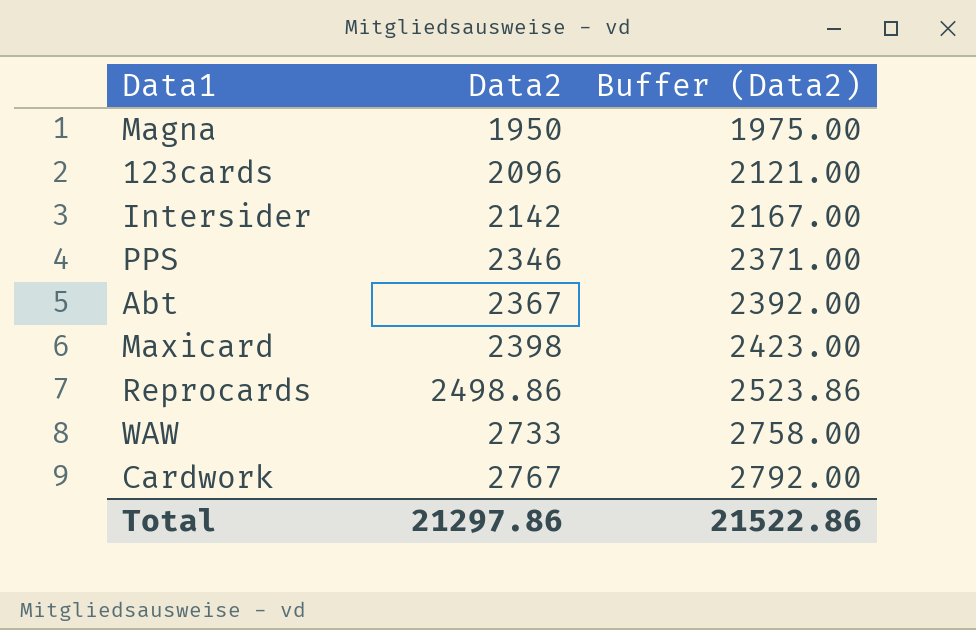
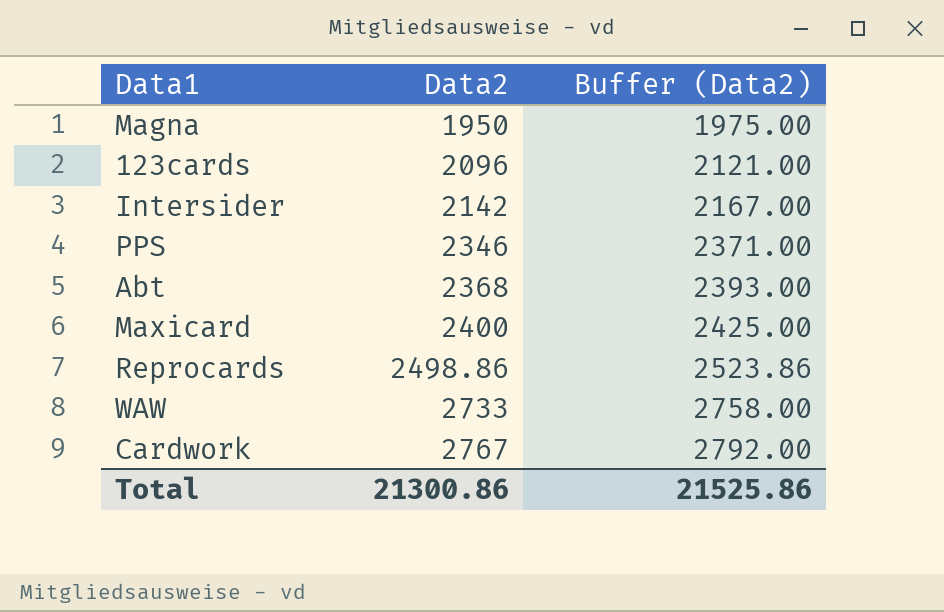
Abt | Data2: 2367 -> 2368
Abt | Buffer (Data2): 2392.00 -> 2393.00
Maxicard | Data2: 2398 -> 2400
Maxicard | Buffer (Data2): 2423.00 -> 2425.00
Total | Data2: 21297.86 -> 21300.86
Total | Buffer (Data2): 21522.86 -> 21525.86

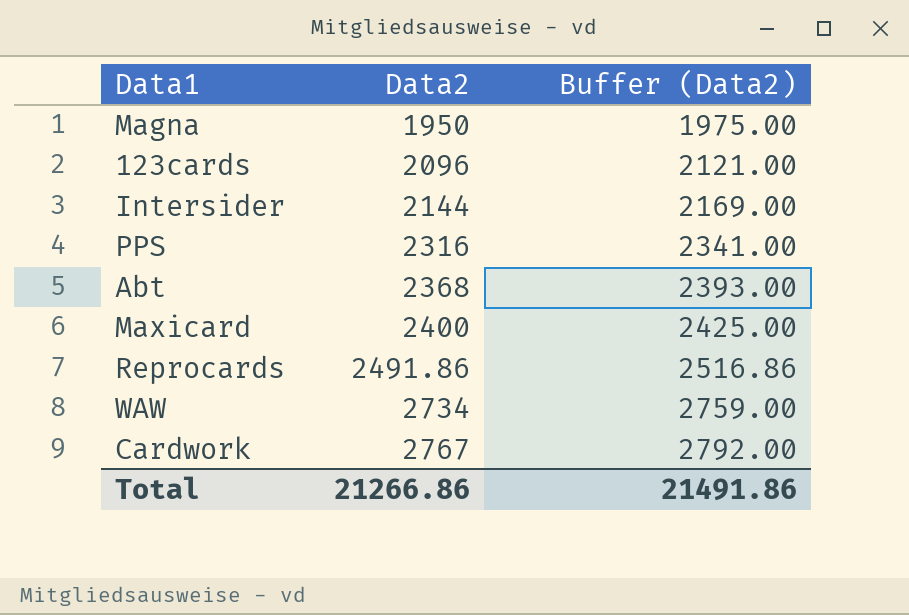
Intersider | Data2: 2142 -> 2144
Intersider | Buffer (Data2): 2167.00 -> 2169.00
PPS | Data2: 2346 -> 2316
PPS | Buffer (Data2): 2371.00 -> 2341.00
Reprocards | Data2: 2498.86 -> 2491.86
Reprocards | Buffer (Data2): 2523.86 -> 2516.86
WAW | Data2: 2733 -> 2734
WAW | Buffer (Data2): 2758.00 -> 2759.00
Total | Data2: 21300.86 -> 21266.86
Total | Buffer (Data2): 21525.86 -> 21491.86

